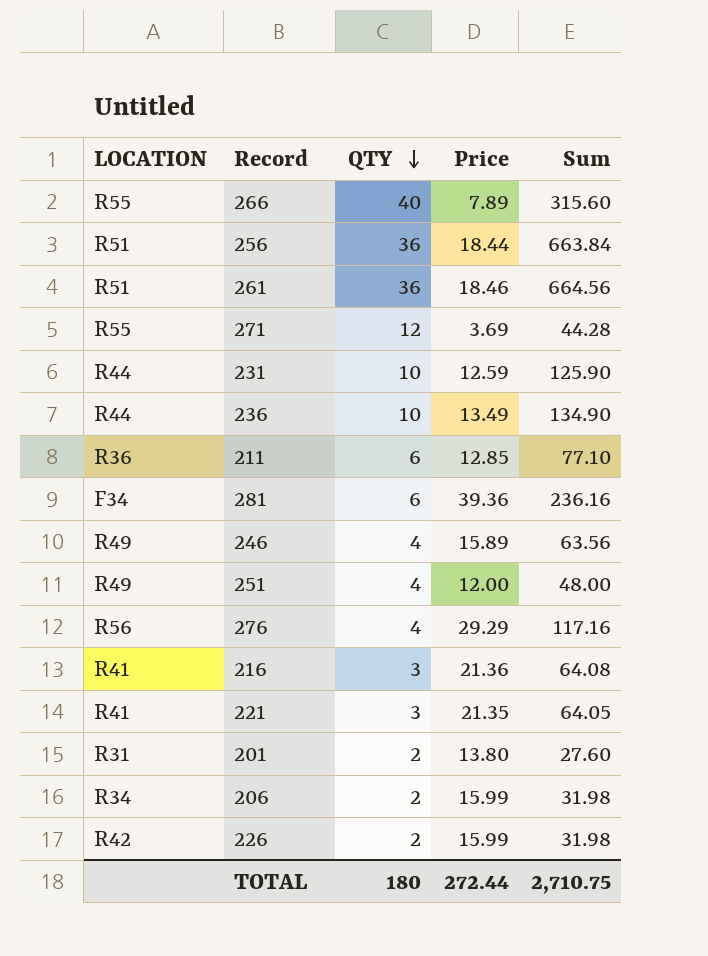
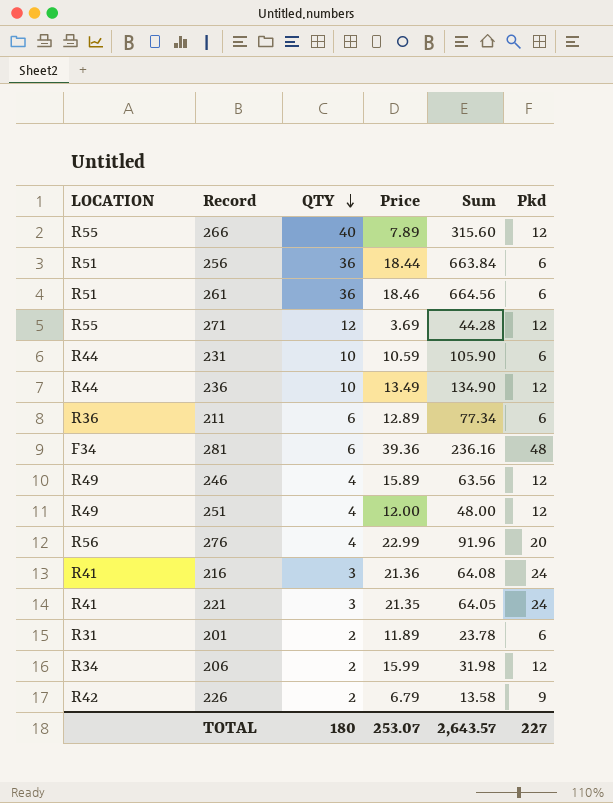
column Pkd | position: none -> 6
231 | Price: 12.59 -> 10.59
231 | Sum: 125.90 -> 105.90
211 | Price: 12.85 -> 12.89
211 | Sum: 77.10 -> 77.34
276 | Price: 29.29 -> 22.99
276 | Sum: 117.16 -> 91.96
201 | Price: 13.80 -> 11.89
201 | Sum: 27.60 -> 23.78
226 | Price: 15.99 -> 6.79
226 | Sum: 31.98 -> 13.58
TOTAL | Price: 272.44 -> 253.07
TOTAL | Sum: 2,710.75 -> 2,643.57

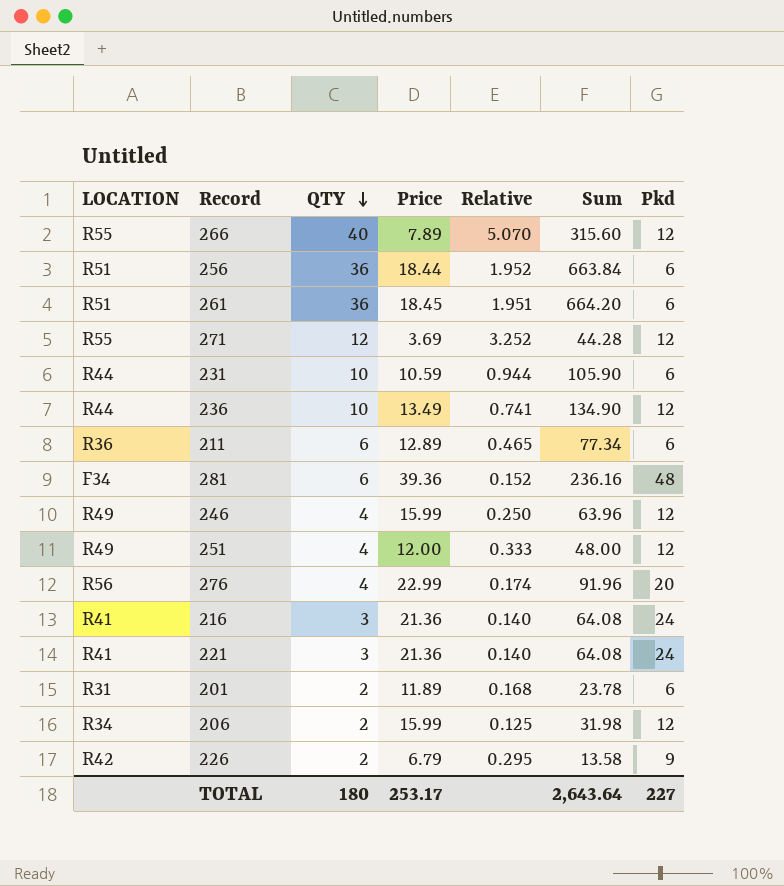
column Relative | formula: none -> [QTY] / [Price]
261 | Price: 18.46 -> 18.45
261 | Sum: 664.56 -> 664.20
246 | Price: 15.89 -> 15.99
246 | Sum: 63.56 -> 63.96
221 | Price: 21.35 -> 21.36
221 | Sum: 64.05 -> 64.08
TOTAL | Price: 253.07 -> 253.17
TOTAL | Sum: 2,643.57 -> 2,643.64

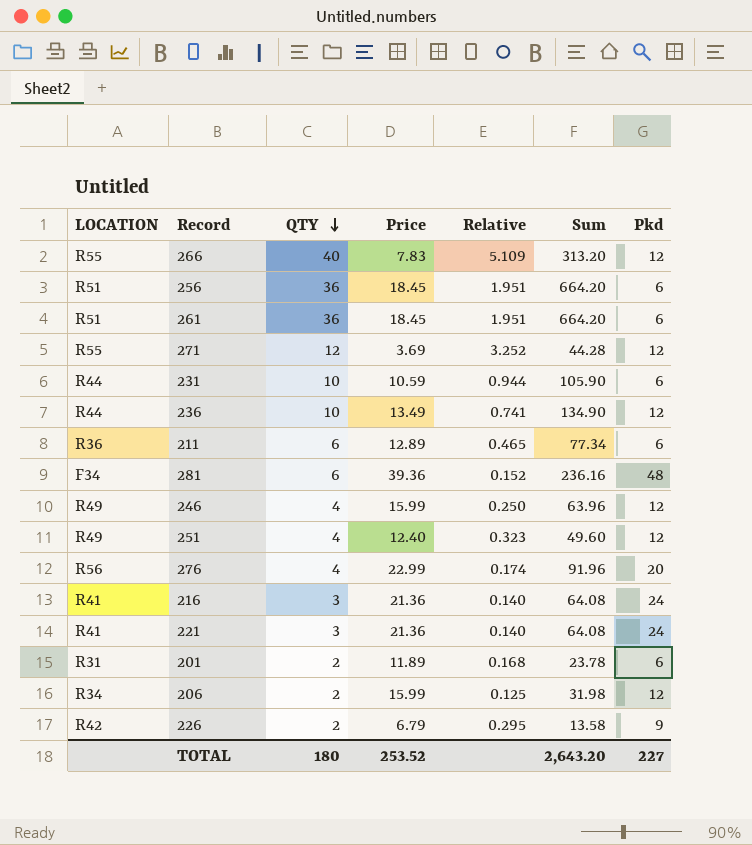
266 | Price: 7.89 -> 7.83
266 | Relative: 5.070 -> 5.109
266 | Sum: 315.60 -> 313.20
256 | Price: 18.44 -> 18.45
256 | Relative: 1.952 -> 1.951
256 | Sum: 663.84 -> 664.20
251 | Price: 12.00 -> 12.40
251 | Relative: 0.333 -> 0.323
251 | Sum: 48.00 -> 49.60
TOTAL | Price: 253.17 -> 253.52
TOTAL | Sum: 2,643.64 -> 2,643.20

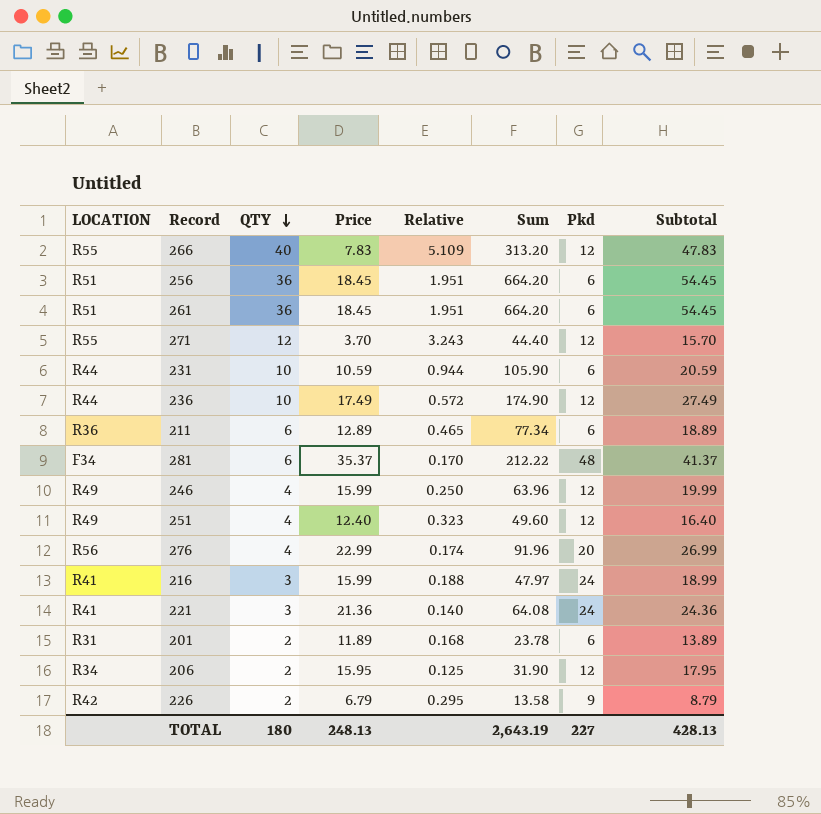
column Subtotal | formula: none -> [QTY] + [Price]
271 | Price: 3.69 -> 3.70
271 | Relative: 3.252 -> 3.243
271 | Sum: 44.28 -> 44.40
236 | Price: 13.49 -> 17.49
236 | Relative: 0.741 -> 0.572
236 | Sum: 134.90 -> 174.90
281 | Price: 39.36 -> 35.37
281 | Relative: 0.152 -> 0.170
281 | Sum: 236.16 -> 212.22
216 | Price: 21.36 -> 15.99
216 | Relative: 0.140 -> 0.188
216 | Sum: 64.08 -> 47.97
206 | Price: 15.99 -> 15.95
206 | Sum: 31.98 -> 31.90
TOTAL | Price: 253.52 -> 248.13
TOTAL | Sum: 2,643.20 -> 2,643.19

